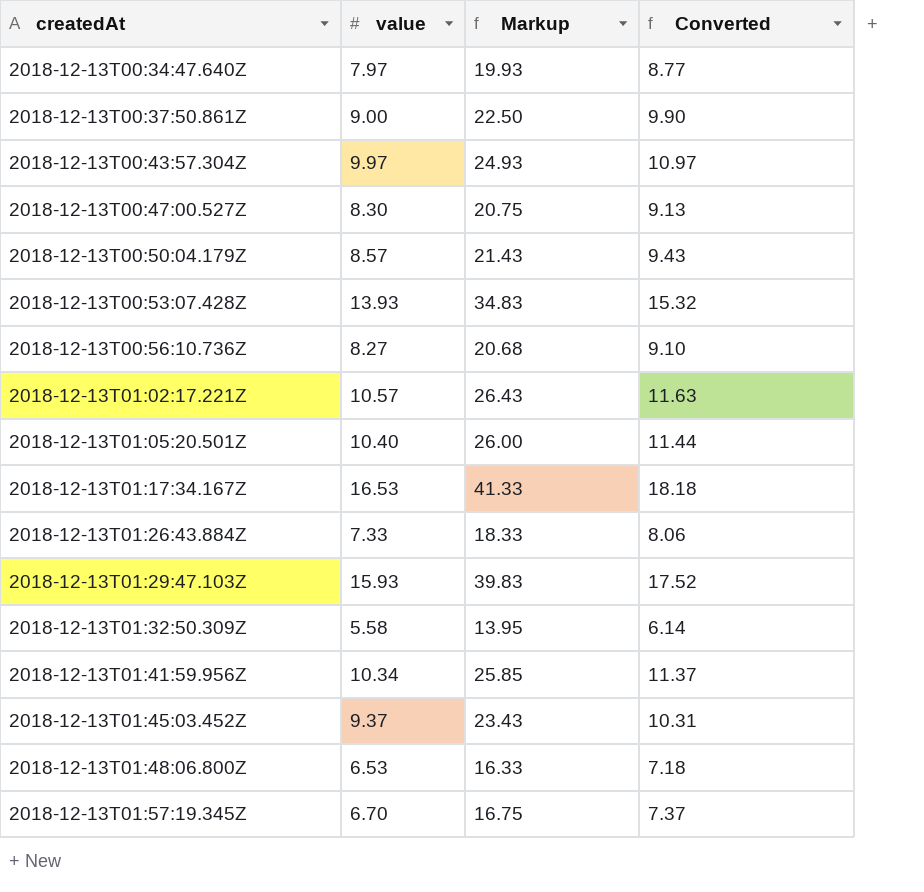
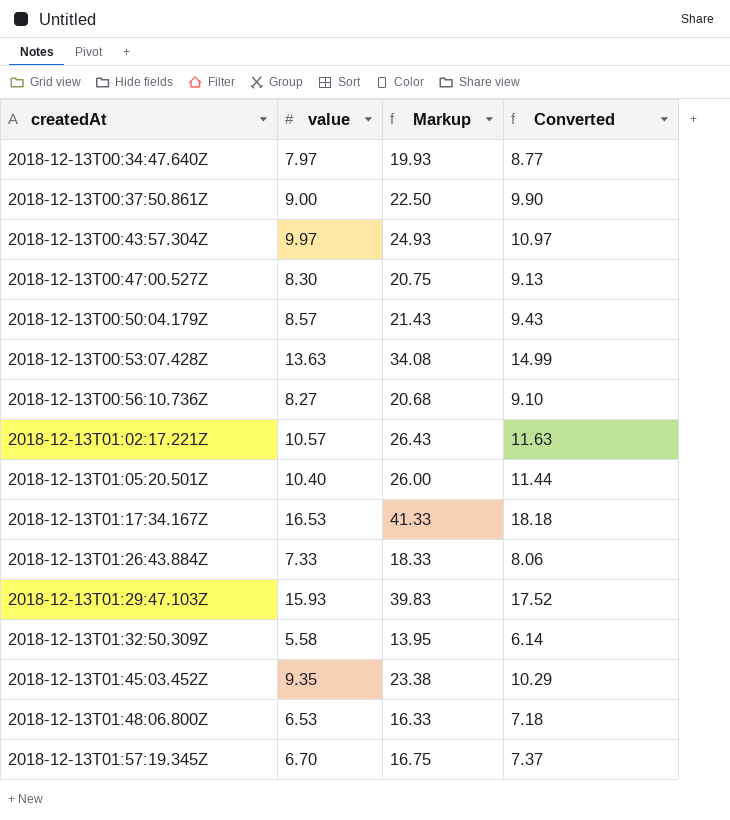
row 2018-12-13T01:41:59.956Z: 10.34 | 25.85 | 11.37 -> none
2018-12-13T00:53:07.428Z | value: 13.93 -> 13.63
2018-12-13T00:53:07.428Z | Markup: 34.83 -> 34.08
2018-12-13T00:53:07.428Z | Converted: 15.32 -> 14.99
2018-12-13T01:45:03.452Z | value: 9.37 -> 9.35
2018-12-13T01:45:03.452Z | Markup: 23.43 -> 23.38
2018-12-13T01:45:03.452Z | Converted: 10.31 -> 10.29

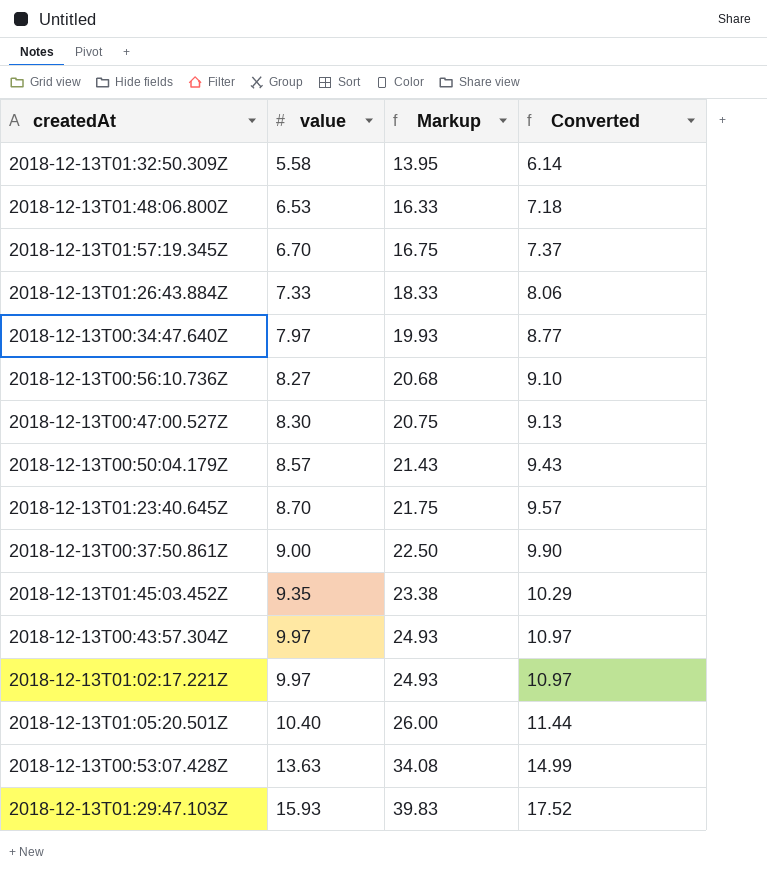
row order: createdAt ascending -> value ascending
row 2018-12-13T01:17:34.167Z: 16.53 | 41.33 | 18.18 -> none
row 2018-12-13T01:23:40.645Z: none -> 8.70 | 21.75 | 9.57
2018-12-13T01:02:17.221Z | value: 10.57 -> 9.97
2018-12-13T01:02:17.221Z | Markup: 26.43 -> 24.93
2018-12-13T01:02:17.221Z | Converted: 11.63 -> 10.97

